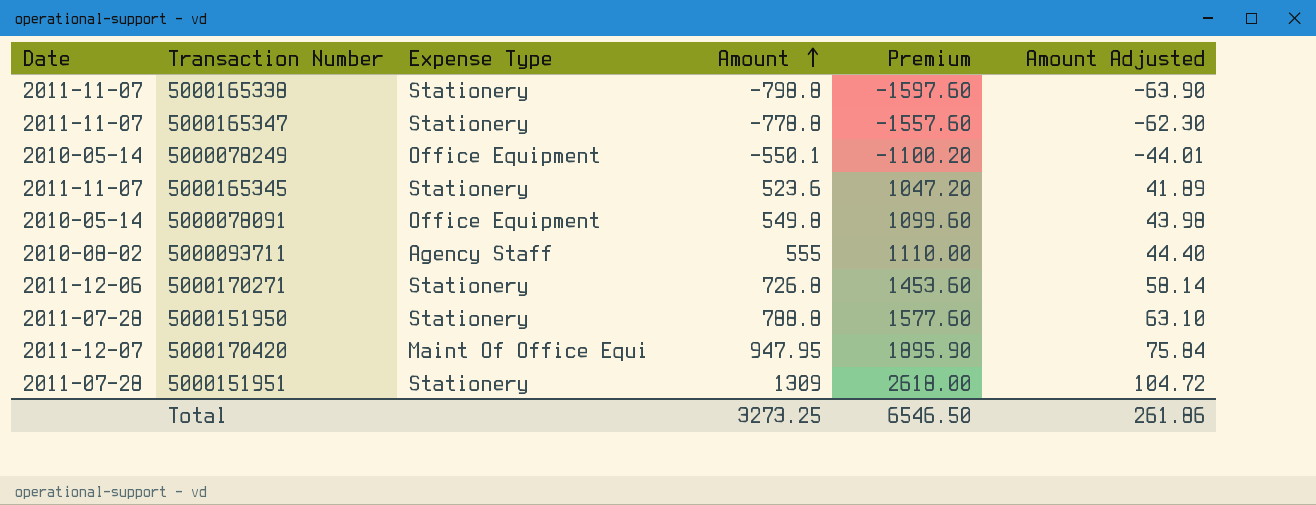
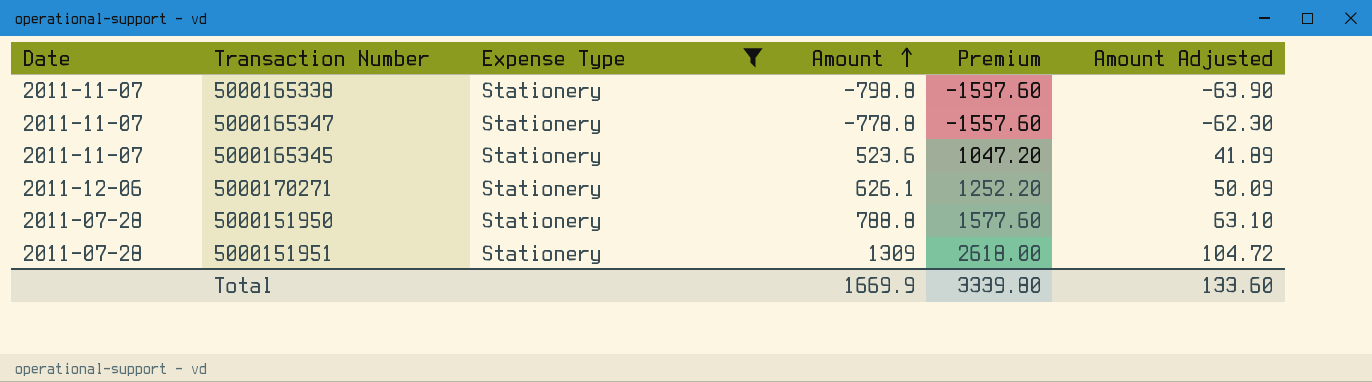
filter: none -> Expense Type = Stationery
5000170271 | Amount: 726.8 -> 626.1
5000170271 | Premium: 1453.60 -> 1252.20
5000170271 | Amount Adjusted: 58.14 -> 50.09
Total | Amount: 3273.25 -> 1669.9
Total | Premium: 6546.50 -> 3339.80
Total | Amount Adjusted: 261.86 -> 133.60

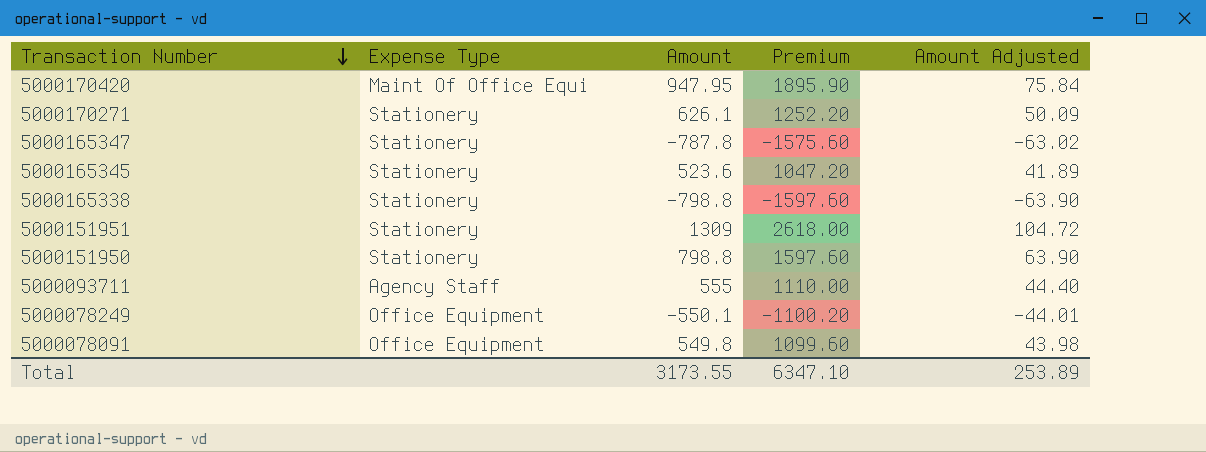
filter: Expense Type = Stationery -> none
row order: Amount ascending -> Transaction Number descending
column Date | position: 1 -> none
5000165347 | Amount: -778.8 -> -787.8
5000165347 | Premium: -1557.60 -> -1575.60
5000165347 | Amount Adjusted: -62.30 -> -63.02
5000151950 | Amount: 788.8 -> 798.8
5000151950 | Premium: 1577.60 -> 1597.60
5000151950 | Amount Adjusted: 63.10 -> 63.90
Total | Amount: 1669.9 -> 3173.55
Total | Premium: 3339.80 -> 6347.10
Total | Amount Adjusted: 133.60 -> 253.89

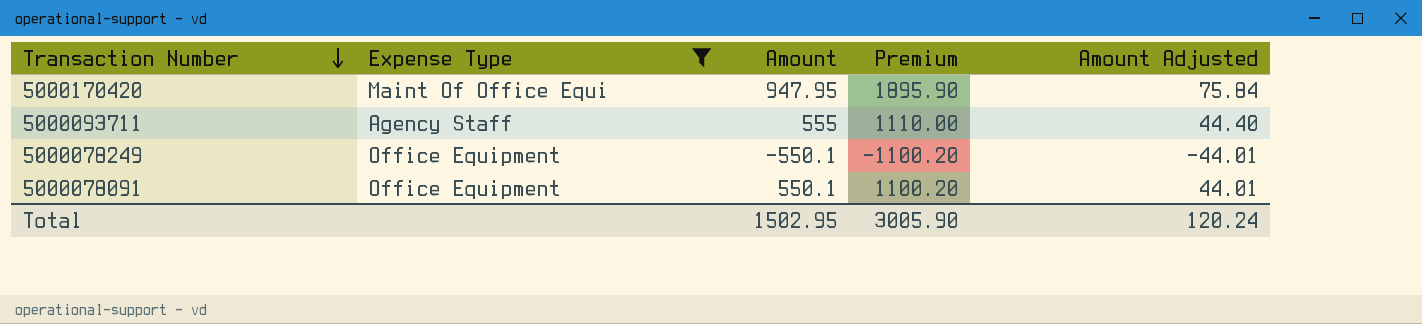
filter: none -> Expense Type != Stationery
5000078091 | Amount: 549.8 -> 550.1
5000078091 | Premium: 1099.60 -> 1100.20
5000078091 | Amount Adjusted: 43.98 -> 44.01
Total | Amount: 3173.55 -> 1502.95
Total | Premium: 6347.10 -> 3005.90
Total | Amount Adjusted: 253.89 -> 120.24

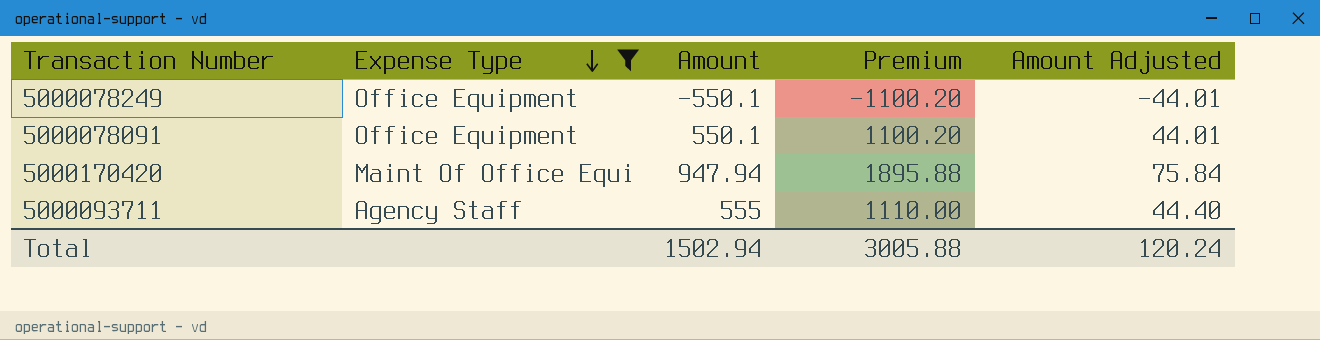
row order: Transaction Number descending -> Expense Type descending
5000170420 | Amount: 947.95 -> 947.94
5000170420 | Premium: 1895.90 -> 1895.88
Total | Amount: 1502.95 -> 1502.94
Total | Premium: 3005.90 -> 3005.88

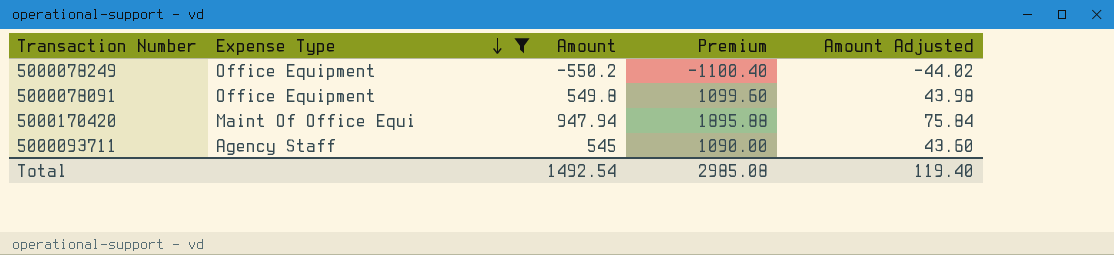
5000078249 | Amount: -550.1 -> -550.2
5000078249 | Premium: -1100.20 -> -1100.40
5000078249 | Amount Adjusted: -44.01 -> -44.02
5000078091 | Amount: 550.1 -> 549.8
5000078091 | Premium: 1100.20 -> 1099.60
5000078091 | Amount Adjusted: 44.01 -> 43.98
5000093711 | Amount: 555 -> 545
5000093711 | Premium: 1110.00 -> 1090.00
5000093711 | Amount Adjusted: 44.40 -> 43.60
Total | Amount: 1502.94 -> 1492.54
Total | Premium: 3005.88 -> 2985.08
Total | Amount Adjusted: 120.24 -> 119.40

